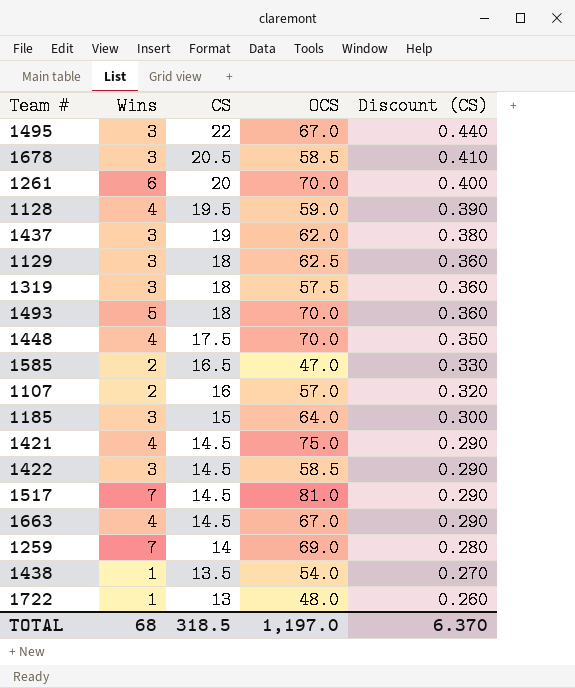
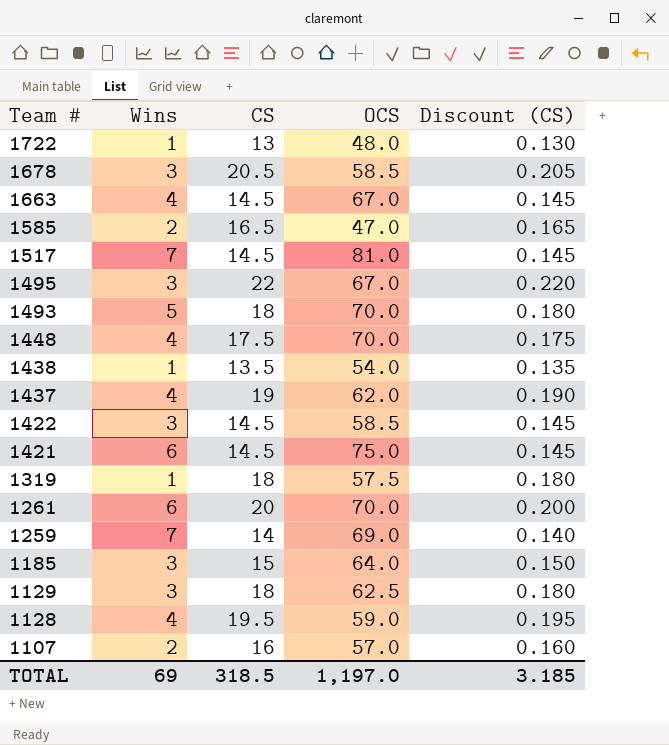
row order: CS descending -> Team # descending
column Discount (CS) | formula: [CS] * 0.02 -> [CS] * 0.01
1437 | Wins: 3 -> 4
1421 | Wins: 4 -> 6
1319 | Wins: 3 -> 1
TOTAL | Wins: 68 -> 69
TOTAL | Discount (CS): 6.370 -> 3.185

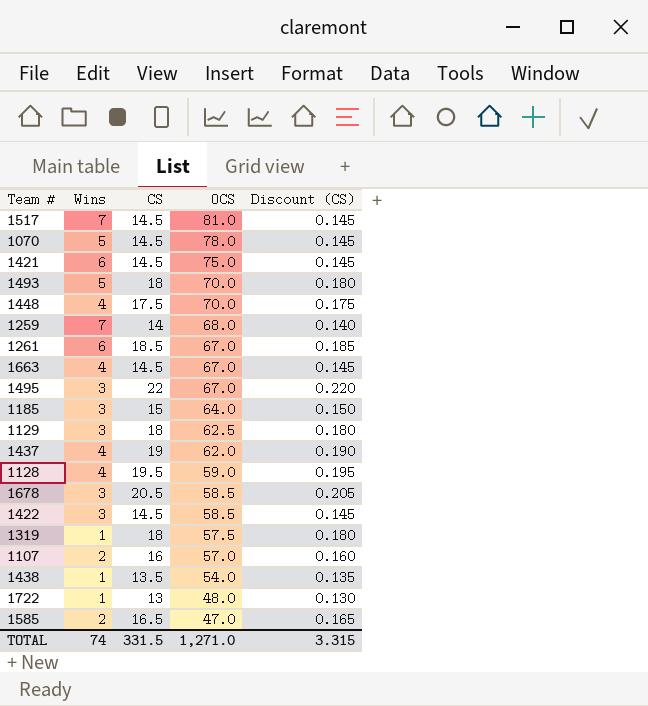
row order: Team # descending -> OCS descending
row 1070: none -> 5 | 14.5 | 78.0 | 0.145
1259 | OCS: 69.0 -> 68.0
1261 | CS: 20 -> 18.5
1261 | OCS: 70.0 -> 67.0
1261 | Discount (CS): 0.200 -> 0.185
TOTAL | Wins: 69 -> 74
TOTAL | CS: 318.5 -> 331.5
TOTAL | OCS: 1,197.0 -> 1,271.0
TOTAL | Discount (CS): 3.185 -> 3.315

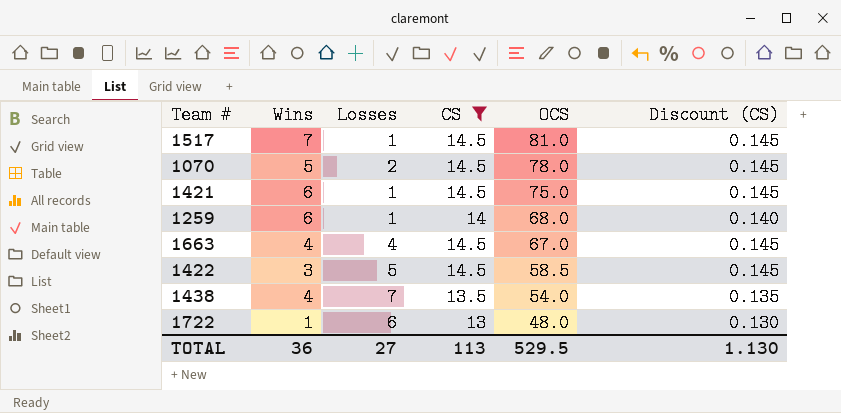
filter: none -> CS <= 14.5
column Losses | position: none -> 3
1259 | Wins: 7 -> 6
1438 | Wins: 1 -> 4
TOTAL | Wins: 74 -> 36
TOTAL | CS: 331.5 -> 113
TOTAL | OCS: 1,271.0 -> 529.5
TOTAL | Discount (CS): 3.315 -> 1.130

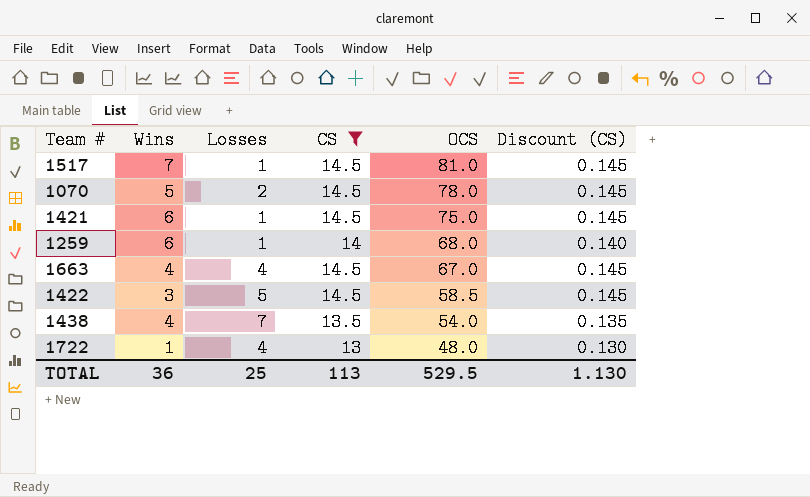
1722 | Losses: 6 -> 4
TOTAL | Losses: 27 -> 25

